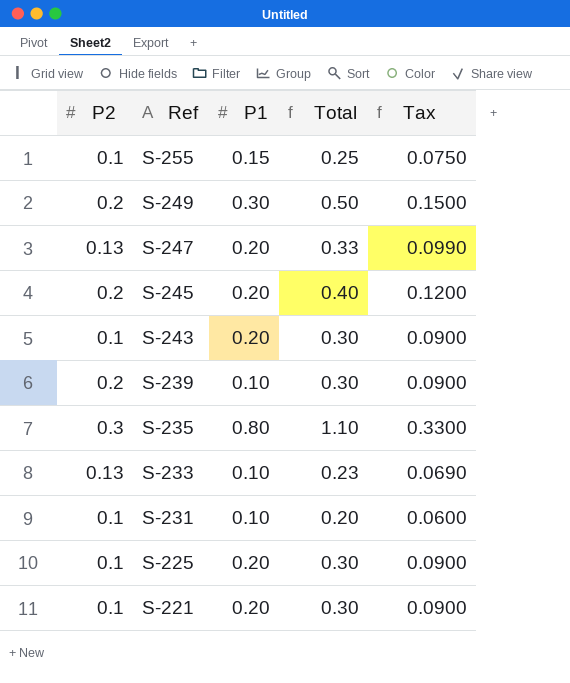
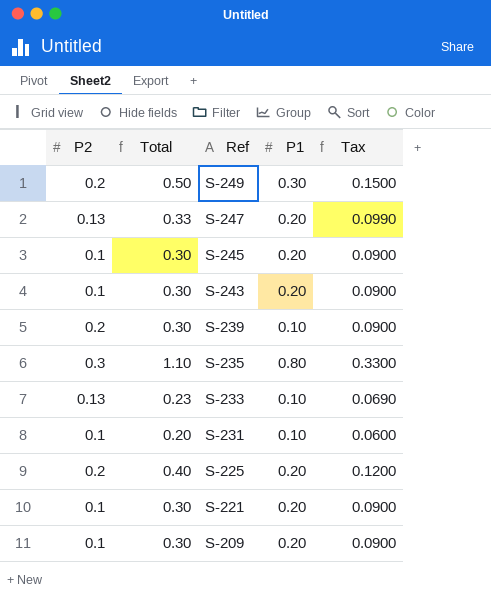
column Total | position: 4 -> 2
row S-255: 0.1 | 0.15 | 0.25 | 0.0750 -> none
S-245 | P2: 0.2 -> 0.1
S-245 | Total: 0.40 -> 0.30
S-245 | Tax: 0.1200 -> 0.0900
S-225 | P2: 0.1 -> 0.2
S-225 | Total: 0.30 -> 0.40
S-225 | Tax: 0.0900 -> 0.1200
row S-209: none -> 0.1 | 0.30 | 0.20 | 0.0900

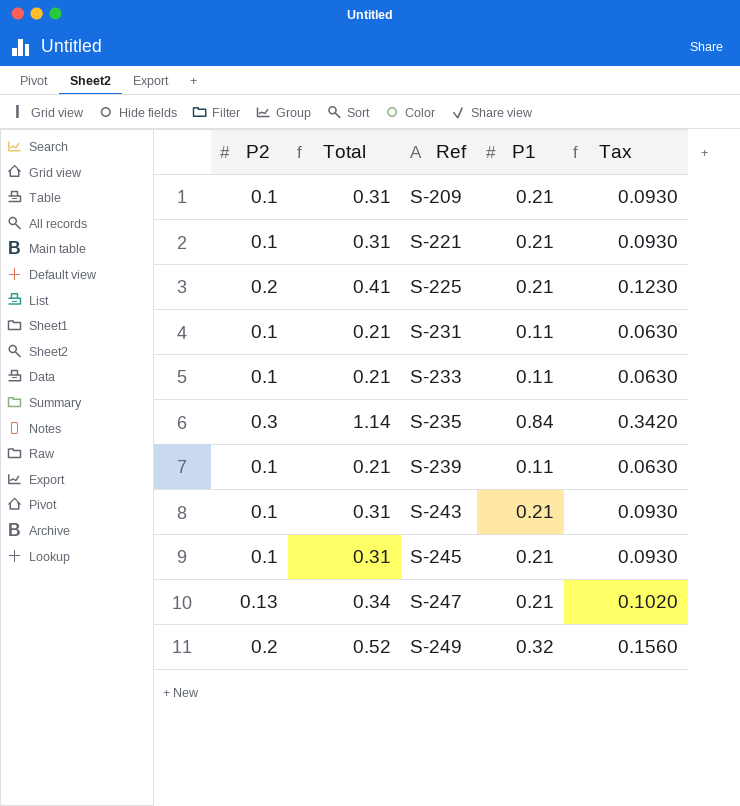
row order: Ref descending -> Ref ascending
S-209 | Total: 0.30 -> 0.31
S-209 | P1: 0.20 -> 0.21
S-209 | Tax: 0.0900 -> 0.0930
S-221 | Total: 0.30 -> 0.31
S-221 | P1: 0.20 -> 0.21
S-221 | Tax: 0.0900 -> 0.0930
S-225 | Total: 0.40 -> 0.41
S-225 | P1: 0.20 -> 0.21
S-225 | Tax: 0.1200 -> 0.1230
S-231 | Total: 0.20 -> 0.21
S-231 | P1: 0.10 -> 0.11
S-231 | Tax: 0.0600 -> 0.0630
S-233 | P2: 0.13 -> 0.1
S-233 | Total: 0.23 -> 0.21
S-233 | P1: 0.10 -> 0.11
S-233 | Tax: 0.0690 -> 0.0630
S-235 | Total: 1.10 -> 1.14
S-235 | P1: 0.80 -> 0.84
S-235 | Tax: 0.3300 -> 0.3420
S-239 | P2: 0.2 -> 0.1
S-239 | Total: 0.30 -> 0.21
S-239 | P1: 0.10 -> 0.11
S-239 | Tax: 0.0900 -> 0.0630
S-243 | Total: 0.30 -> 0.31
S-243 | P1: 0.20 -> 0.21
S-243 | Tax: 0.0900 -> 0.0930
S-245 | Total: 0.30 -> 0.31
S-245 | P1: 0.20 -> 0.21
S-245 | Tax: 0.0900 -> 0.0930
S-247 | Total: 0.33 -> 0.34
S-247 | P1: 0.20 -> 0.21
S-247 | Tax: 0.0990 -> 0.1020
S-249 | Total: 0.50 -> 0.52
S-249 | P1: 0.30 -> 0.32
S-249 | Tax: 0.1500 -> 0.1560

